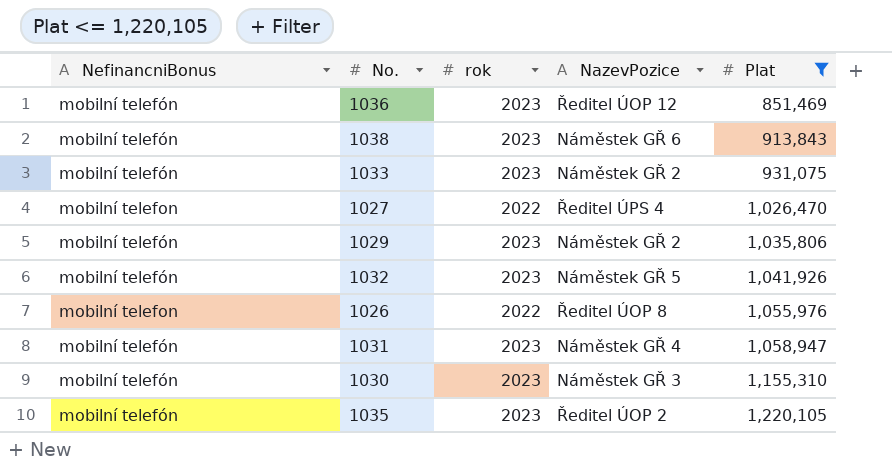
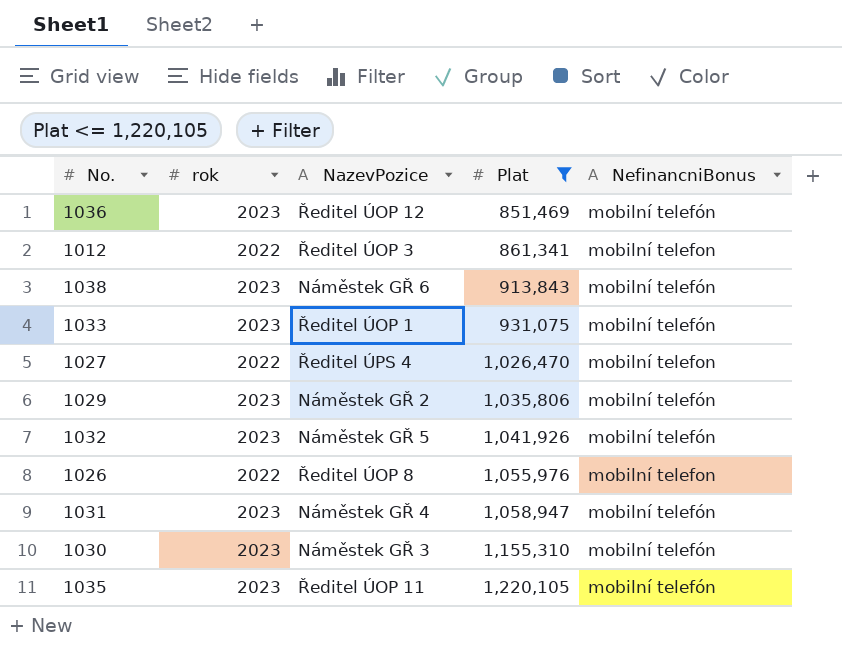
column NefinancniBonus | position: 1 -> 5
row 1012: none -> 2022 | Ředitel ÚOP 3 | 861,341 | mobilní telefon
1033 | NazevPozice: Náměstek GŘ 2 -> Ředitel ÚOP 1
1035 | NazevPozice: Ředitel ÚOP 2 -> Ředitel ÚOP 11

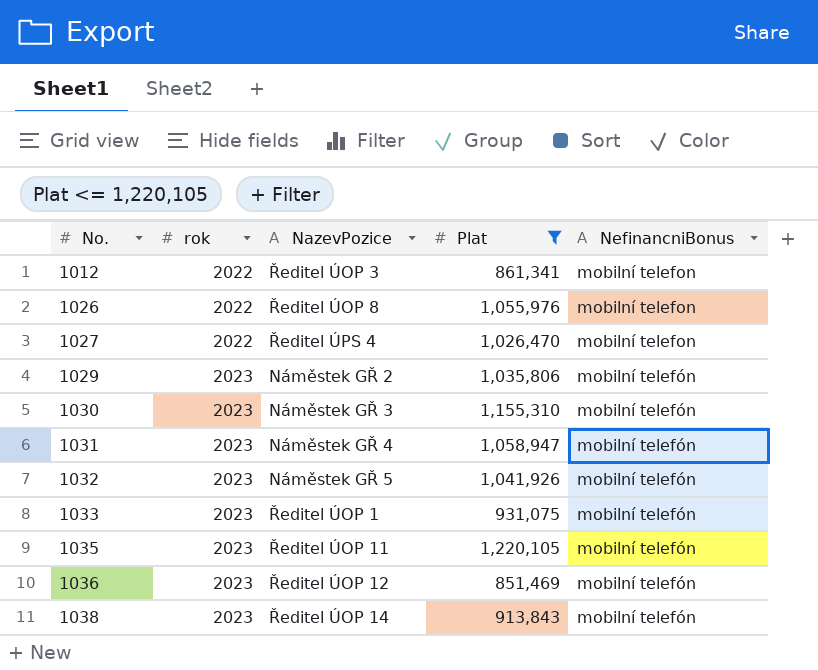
row order: Plat ascending -> No. ascending
1038 | NazevPozice: Náměstek GŘ 6 -> Ředitel ÚOP 14

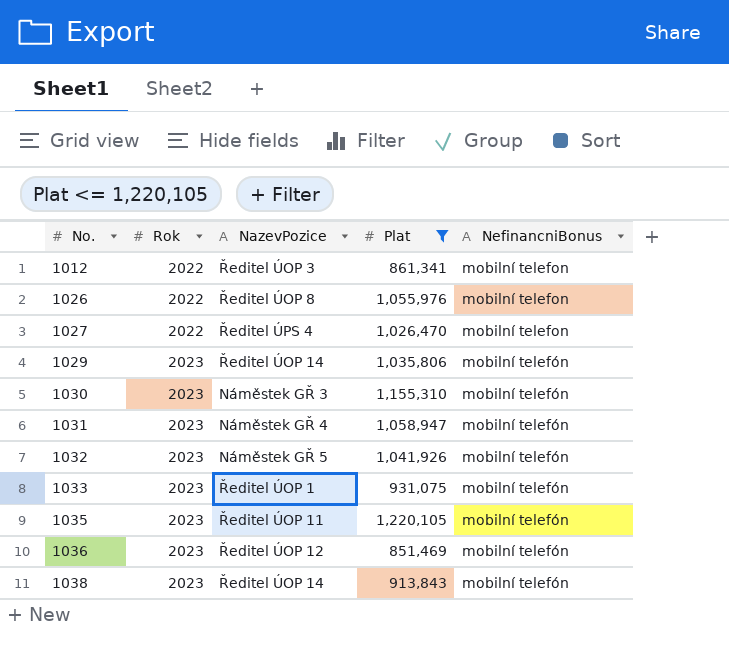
column name: rok -> Rok
1029 | NazevPozice: Náměstek GŘ 2 -> Ředitel ÚOP 14

